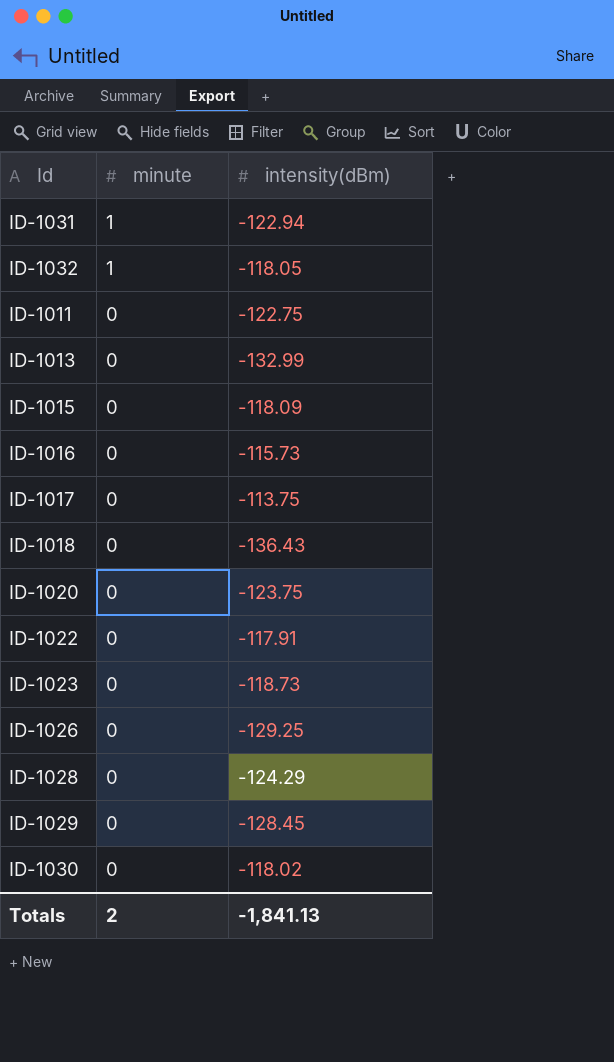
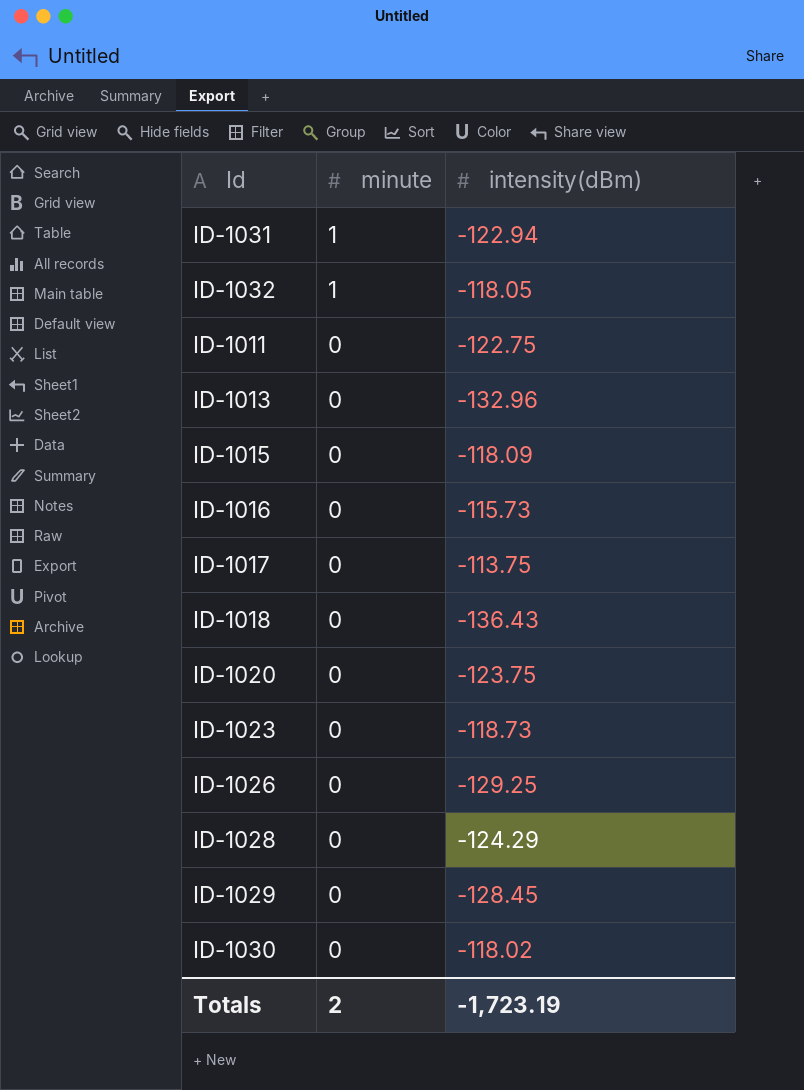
row ID-1022: 0 | -117.91 -> none
ID-1013 | intensity(dBm): -132.99 -> -132.96
Totals | intensity(dBm): -1,841.13 -> -1,723.19

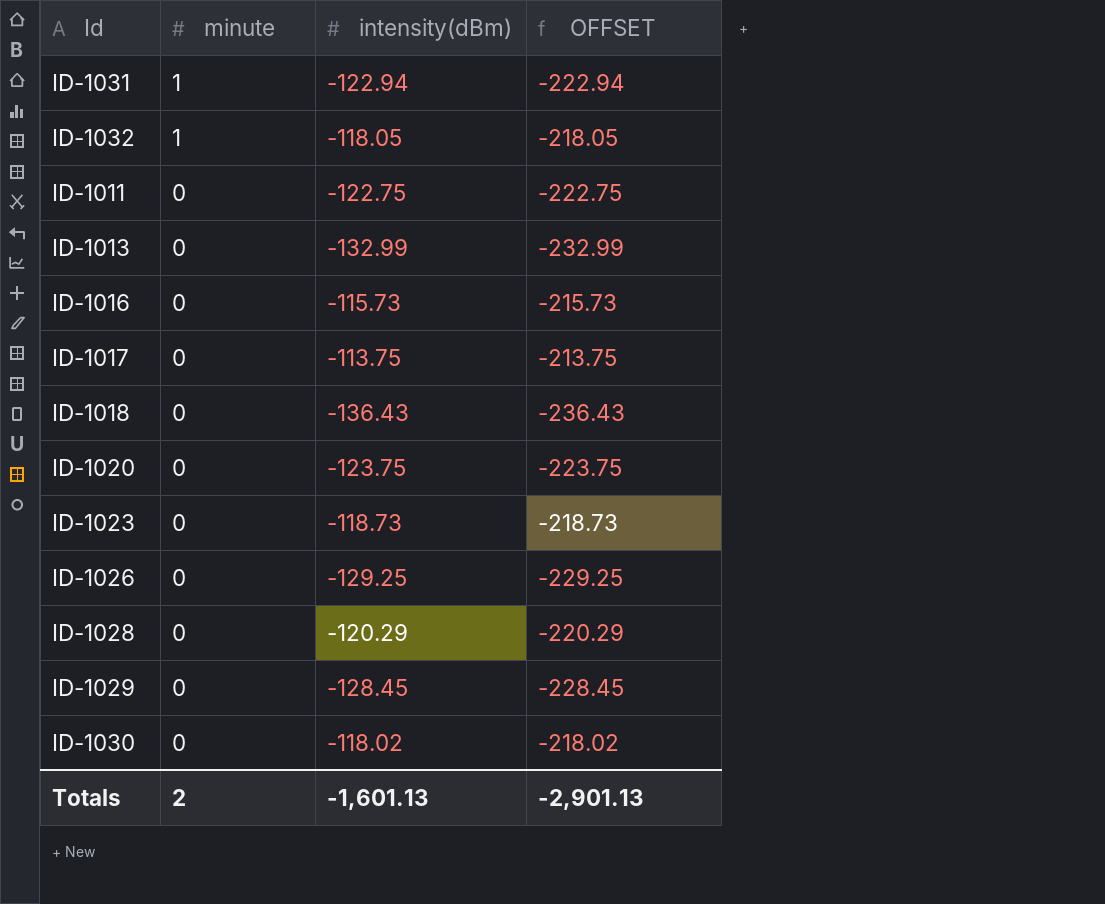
column OFFSET | formula: none -> [intensity(dBm)] - 100
row ID-1015: 0 | -118.09 -> none
ID-1013 | intensity(dBm): -132.96 -> -132.99
ID-1028 | intensity(dBm): -124.29 -> -120.29
Totals | intensity(dBm): -1,723.19 -> -1,601.13

